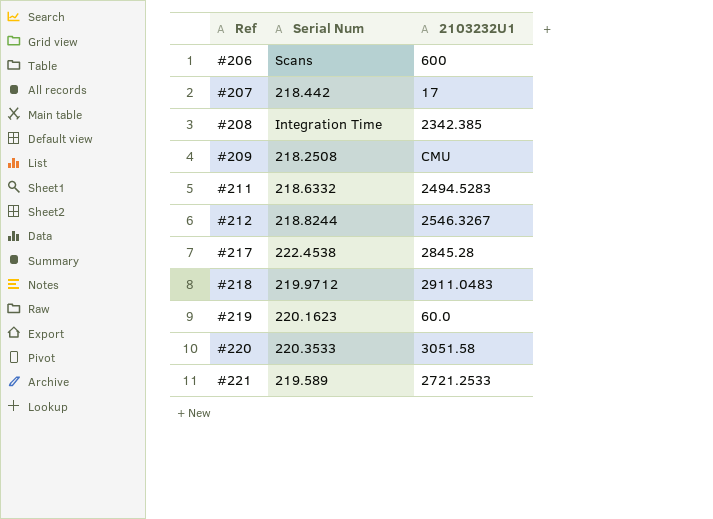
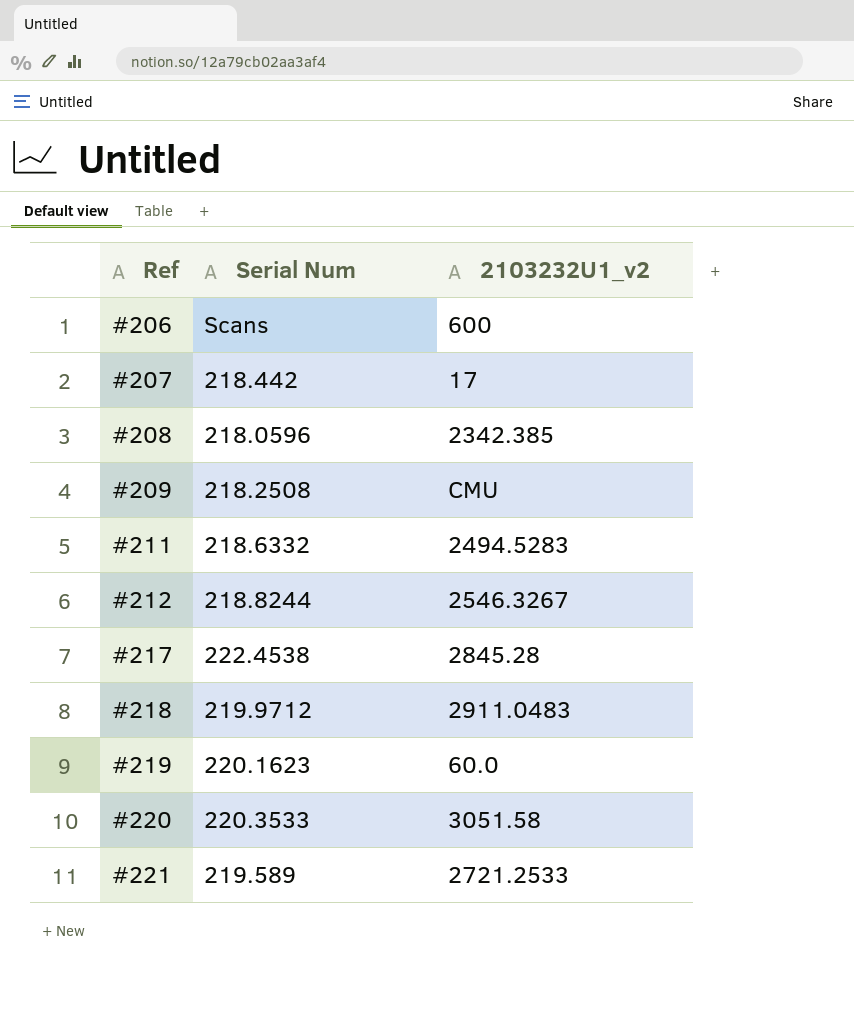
column name: 2103232U1 -> 2103232U1_v2
#208 | Serial Num: Integration Time -> 218.0596

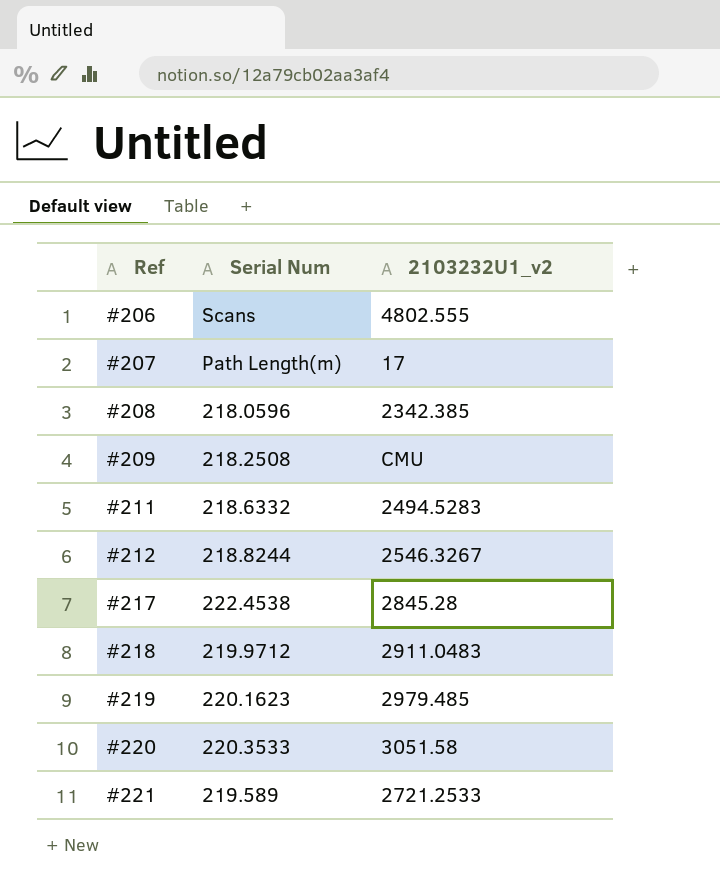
#206 | 2103232U1_v2: 600 -> 4802.555
#207 | Serial Num: 218.442 -> Path Length(m)
#219 | 2103232U1_v2: 60.0 -> 2979.485

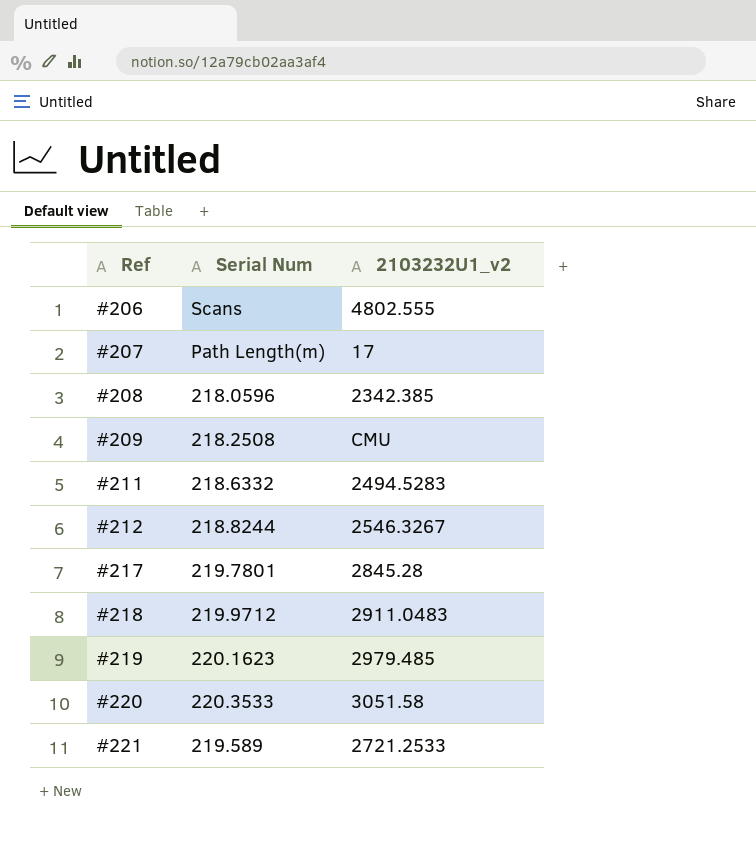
#217 | Serial Num: 222.4538 -> 219.7801

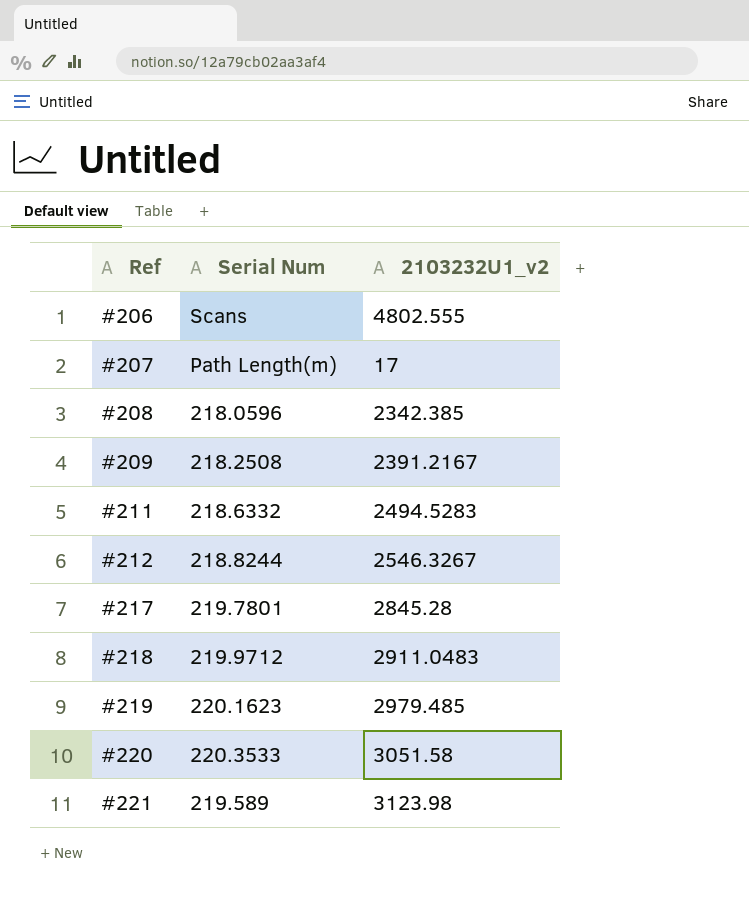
#209 | 2103232U1_v2: CMU -> 2391.2167
#221 | 2103232U1_v2: 2721.2533 -> 3123.98

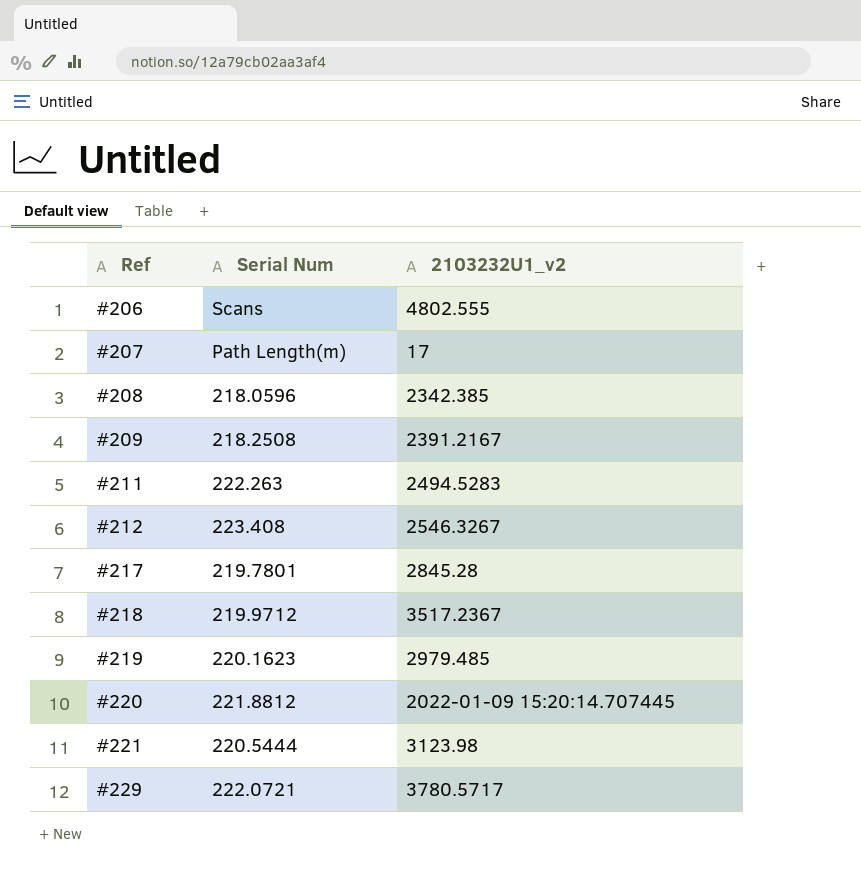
#211 | Serial Num: 218.6332 -> 222.263
#212 | Serial Num: 218.8244 -> 223.408
#218 | 2103232U1_v2: 2911.0483 -> 3517.2367
#220 | Serial Num: 220.3533 -> 221.8812
#220 | 2103232U1_v2: 3051.58 -> 2022-01-09 15:20:14.707445
#221 | Serial Num: 219.589 -> 220.5444
row #229: none -> 222.0721 | 3780.5717

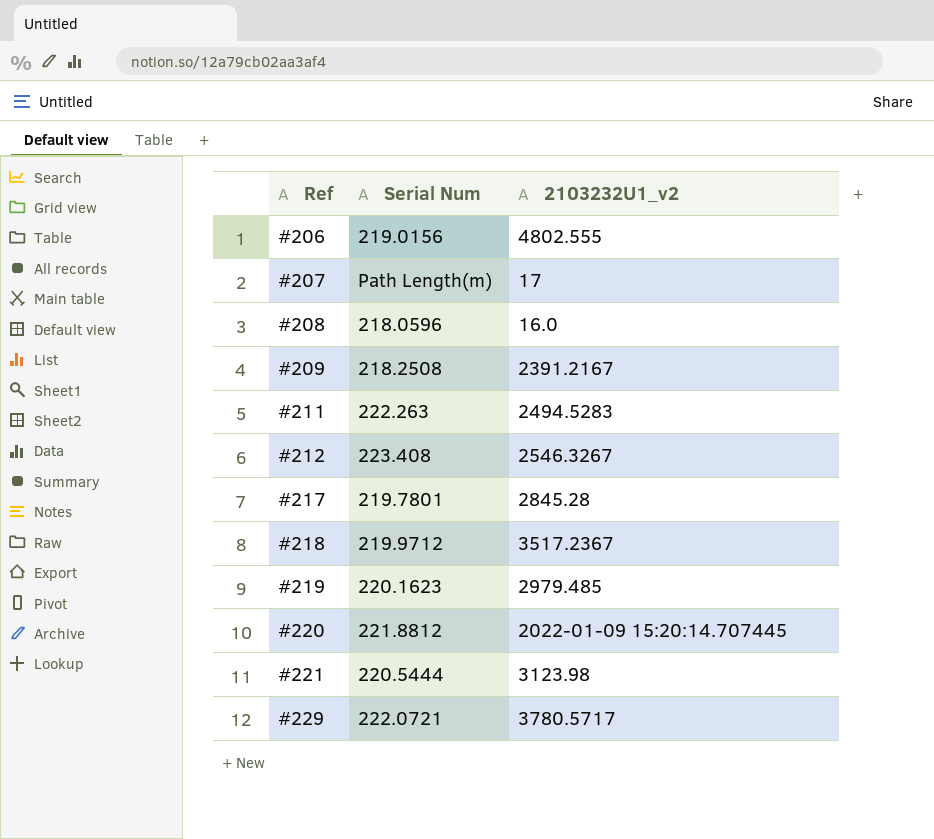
#206 | Serial Num: Scans -> 219.0156
#208 | 2103232U1_v2: 2342.385 -> 16.0

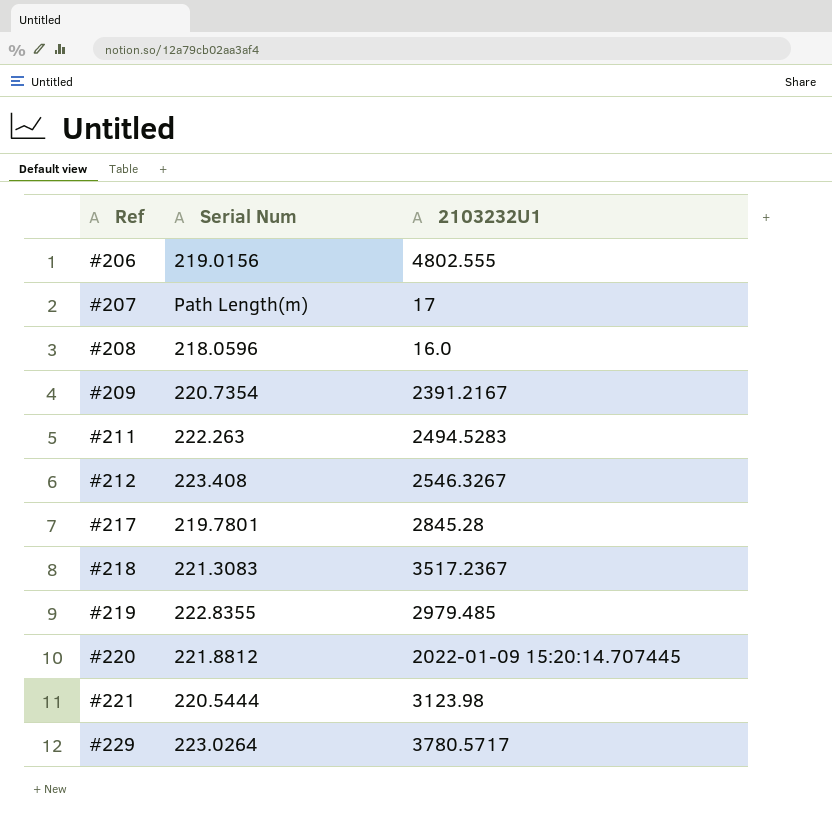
column name: 2103232U1_v2 -> 2103232U1
#209 | Serial Num: 218.2508 -> 220.7354
#218 | Serial Num: 219.9712 -> 221.3083
#219 | Serial Num: 220.1623 -> 222.8355
#229 | Serial Num: 222.0721 -> 223.0264

